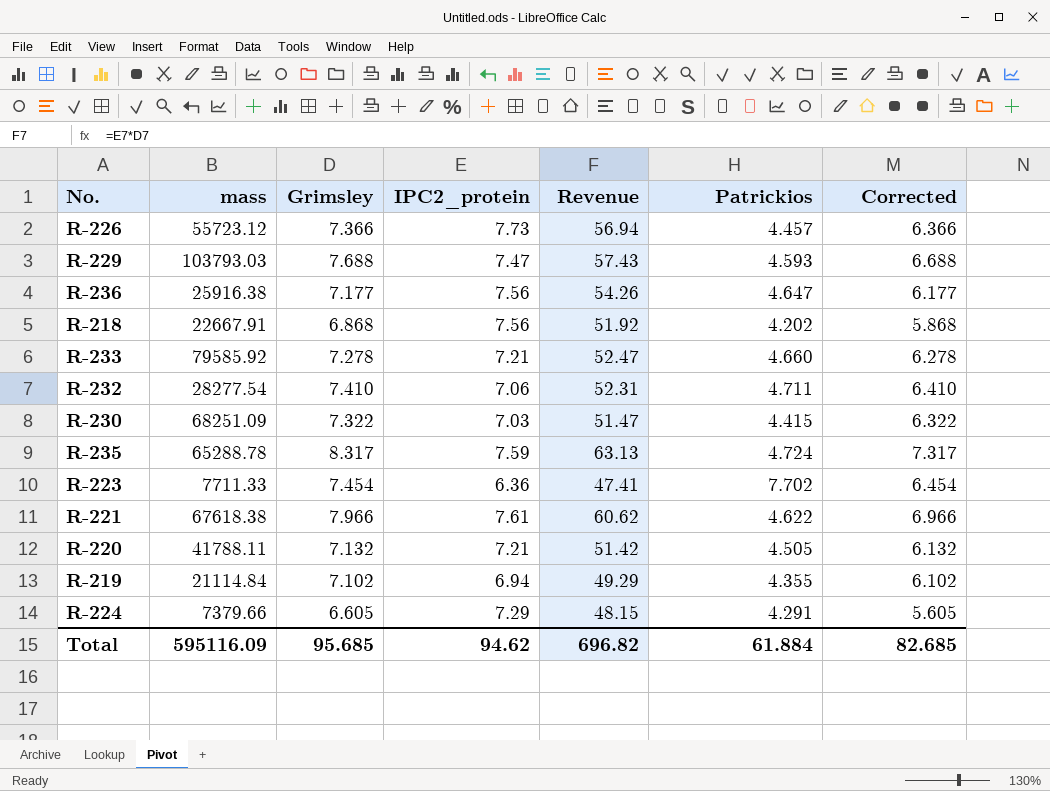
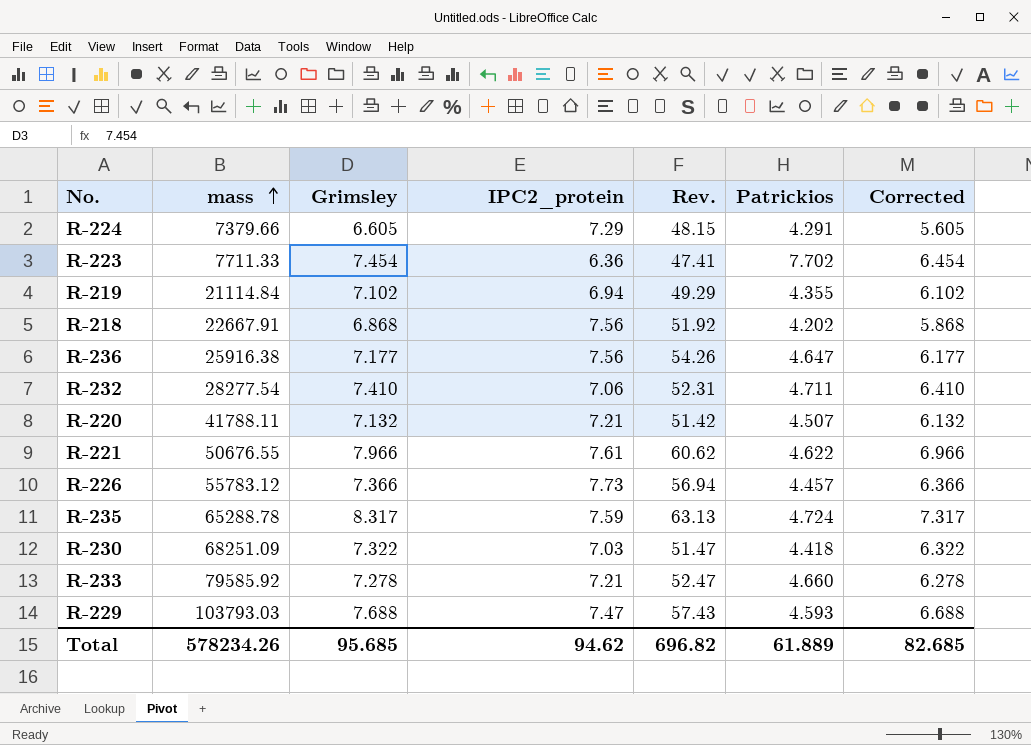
row order: none -> mass ascending
column name: Revenue -> Rev.
R-220 | Patrickios: 4.505 -> 4.507
R-221 | mass: 67618.38 -> 50676.55
R-226 | mass: 55723.12 -> 55783.12
R-230 | Patrickios: 4.415 -> 4.418
Total | mass: 595116.09 -> 578234.26
Total | Patrickios: 61.884 -> 61.889

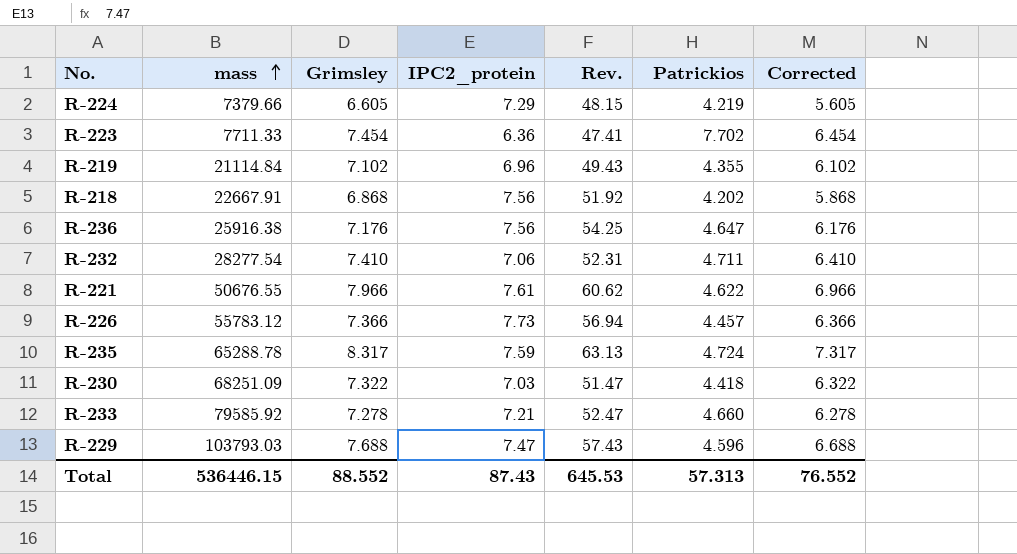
row R-220: 41788.11 | 7.132 | 7.21 | 51.42 | 4.507 | 6.132 -> none
R-224 | Patrickios: 4.291 -> 4.219
R-219 | IPC2_protein: 6.94 -> 6.96
R-219 | Rev.: 49.29 -> 49.43
R-236 | Grimsley: 7.177 -> 7.176
R-236 | Rev.: 54.26 -> 54.25
R-236 | Corrected: 6.177 -> 6.176
R-229 | Patrickios: 4.593 -> 4.596
Total | mass: 578234.26 -> 536446.15
Total | Grimsley: 95.685 -> 88.552
Total | IPC2_protein: 94.62 -> 87.43
Total | Rev.: 696.82 -> 645.53
Total | Patrickios: 61.889 -> 57.313
Total | Corrected: 82.685 -> 76.552

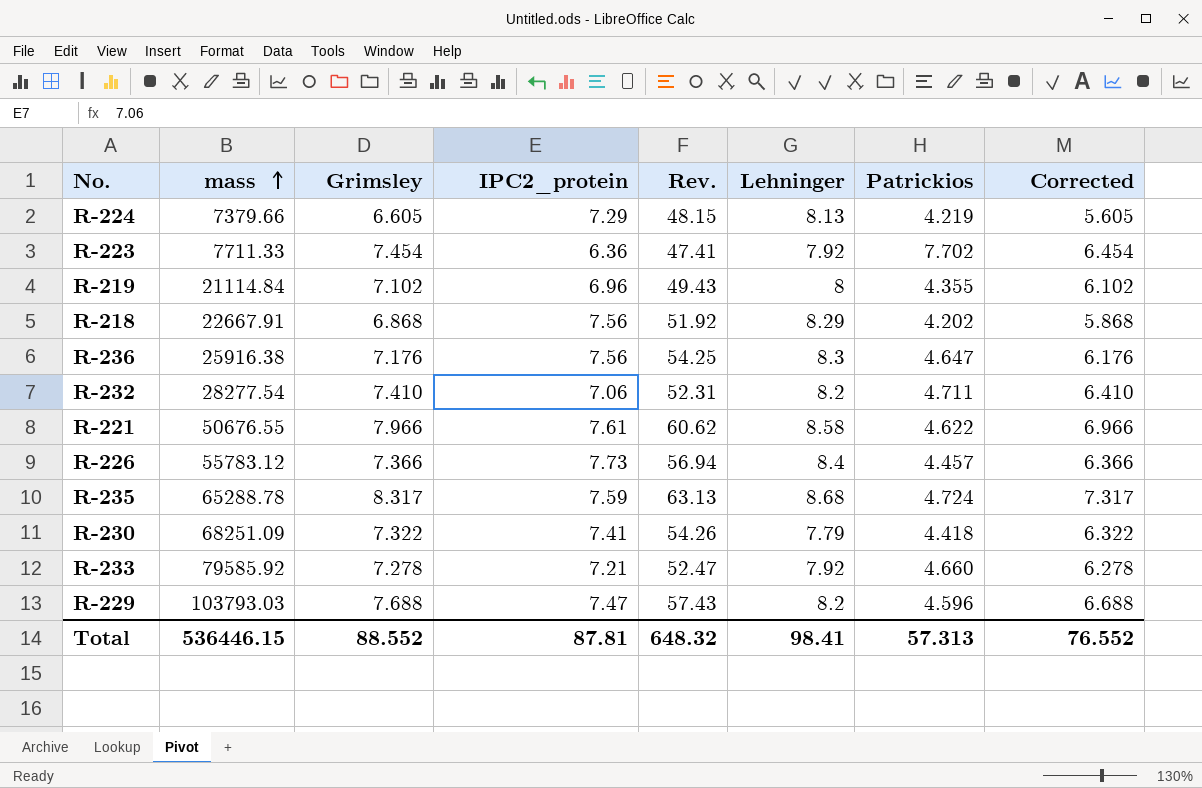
column Lehninger | position: none -> 6
R-230 | IPC2_protein: 7.03 -> 7.41
R-230 | Rev.: 51.47 -> 54.26
Total | IPC2_protein: 87.43 -> 87.81
Total | Rev.: 645.53 -> 648.32

